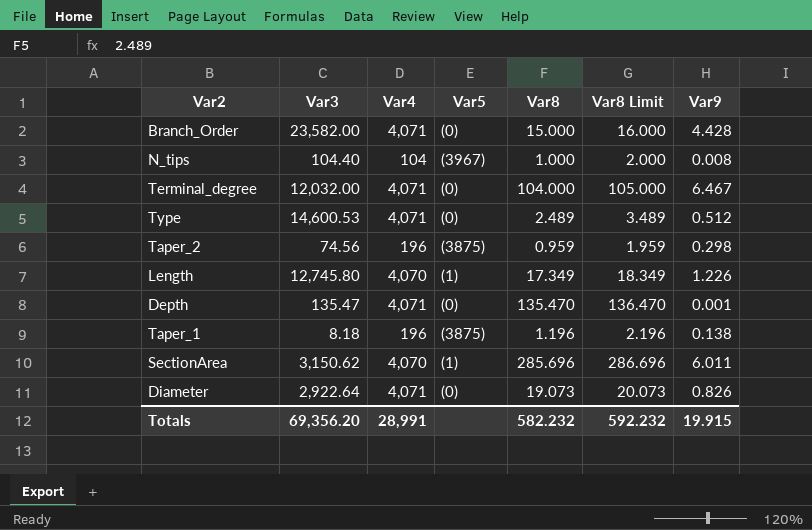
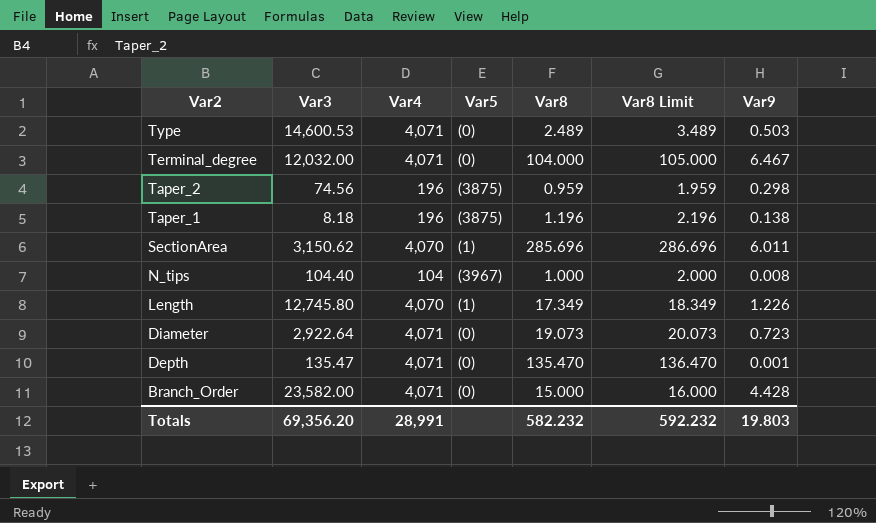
row order: none -> Var2 descending
Type | Var9: 0.512 -> 0.503
Diameter | Var9: 0.826 -> 0.723
Totals | Var9: 19.915 -> 19.803

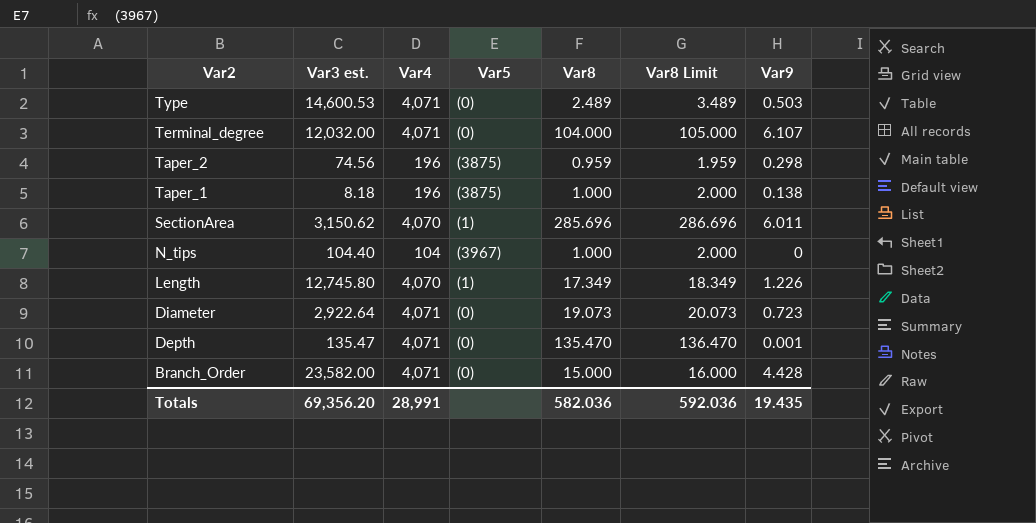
column name: Var3 -> Var3 est.
Terminal_degree | Var9: 6.467 -> 6.107
Taper_1 | Var8: 1.196 -> 1.000
Taper_1 | Var8 Limit: 2.196 -> 2.000
N_tips | Var9: 0.008 -> 0
Totals | Var8: 582.232 -> 582.036
Totals | Var8 Limit: 592.232 -> 592.036
Totals | Var9: 19.803 -> 19.435

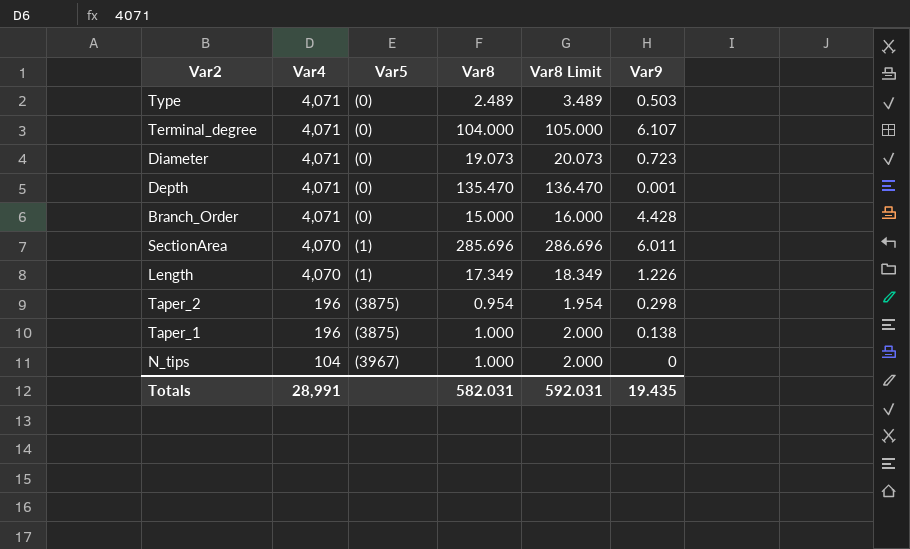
row order: Var2 descending -> Var4 descending
column Var3 est. | position: 2 -> none
Taper_2 | Var8: 0.959 -> 0.954
Taper_2 | Var8 Limit: 1.959 -> 1.954
Totals | Var8: 582.036 -> 582.031
Totals | Var8 Limit: 592.036 -> 592.031

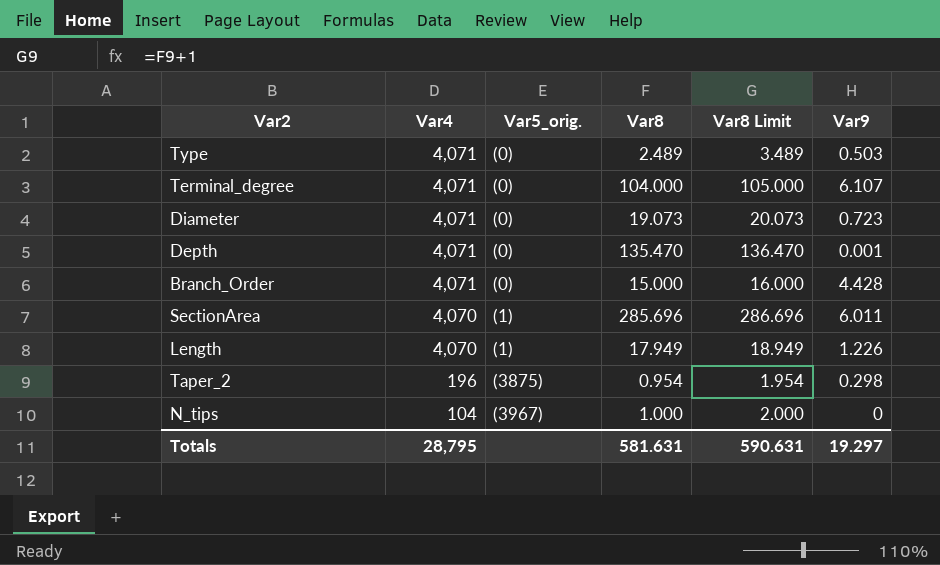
column name: Var5 -> Var5_orig.
row Taper_1: 196 | (3875) | 1.000 | 2.000 | 0.138 -> none
Length | Var8: 17.349 -> 17.949
Length | Var8 Limit: 18.349 -> 18.949
Totals | Var4: 28,991 -> 28,795
Totals | Var8: 582.031 -> 581.631
Totals | Var8 Limit: 592.031 -> 590.631
Totals | Var9: 19.435 -> 19.297

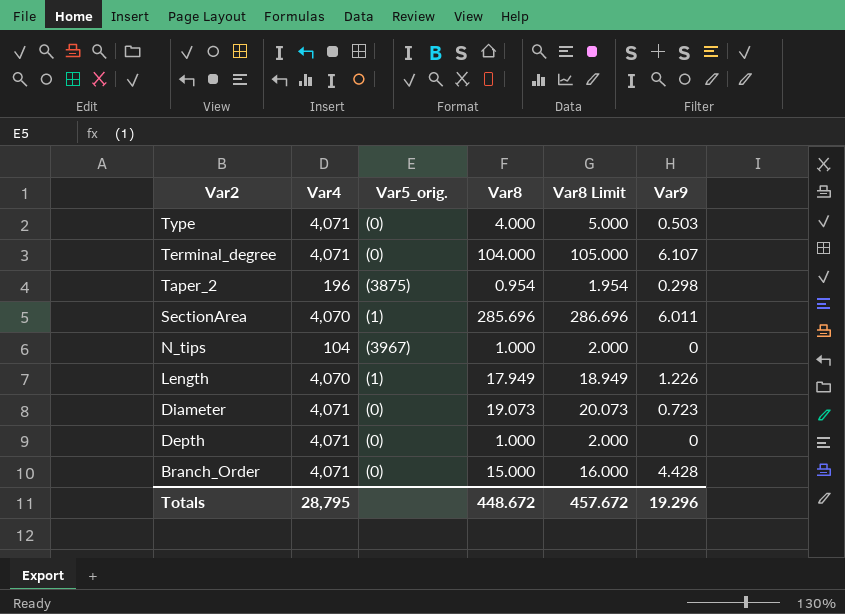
row order: Var4 descending -> Var2 descending
Type | Var8: 2.489 -> 4.000
Type | Var8 Limit: 3.489 -> 5.000
Depth | Var8: 135.470 -> 1.000
Depth | Var8 Limit: 136.470 -> 2.000
Depth | Var9: 0.001 -> 0
Totals | Var8: 581.631 -> 448.672
Totals | Var8 Limit: 590.631 -> 457.672
Totals | Var9: 19.297 -> 19.296

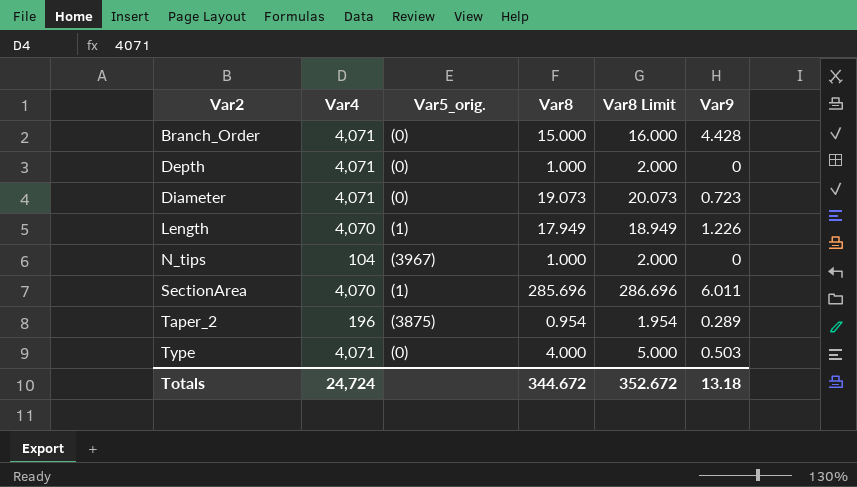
row order: Var2 descending -> Var2 ascending
row Terminal_degree: 4,071 | (0) | 104.000 | 105.000 | 6.107 -> none
Taper_2 | Var9: 0.298 -> 0.289
Totals | Var4: 28,795 -> 24,724
Totals | Var8: 448.672 -> 344.672
Totals | Var8 Limit: 457.672 -> 352.672
Totals | Var9: 19.296 -> 13.18

